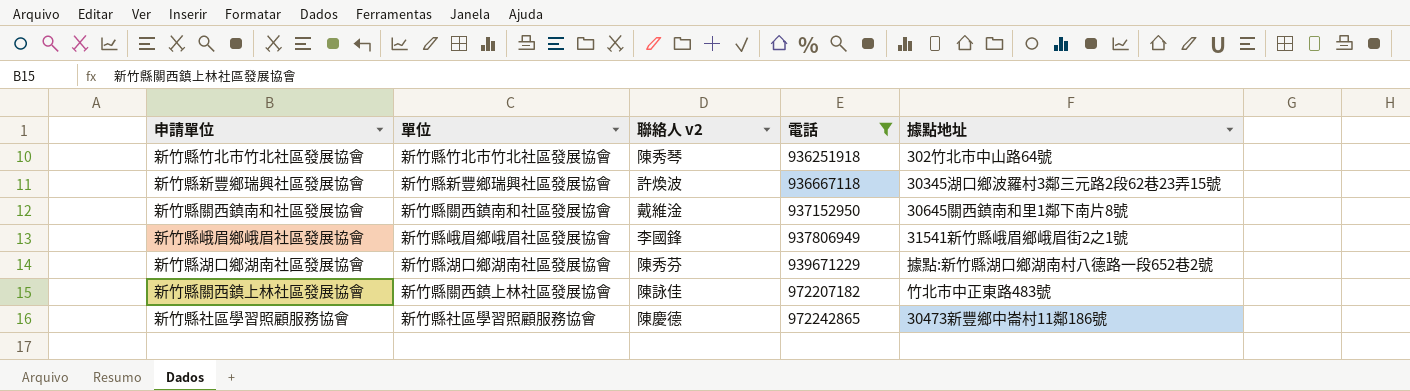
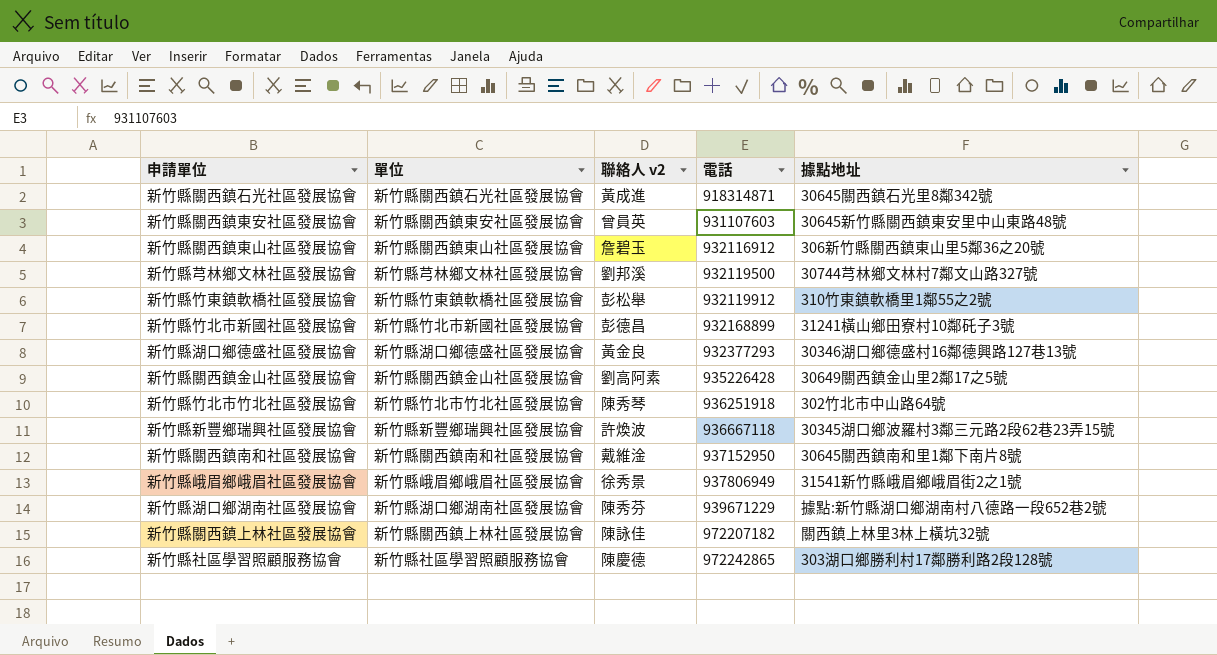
filter: 電話 >= 936251918 -> none
新竹縣峨眉鄉峨眉社區發展協會 | 聯絡人 v2: 李國鋒 -> 徐秀景
新竹縣關西鎮上林社區發展協會 | 據點地址: 竹北市中正東路483號 -> 關西鎮上林里3林上橫坑32號
新竹縣社區學習照顧服務協會 | 據點地址: 30473新豐鄉中崙村11鄰186號 -> 303湖口鄉勝利村17鄰勝利路2段128號

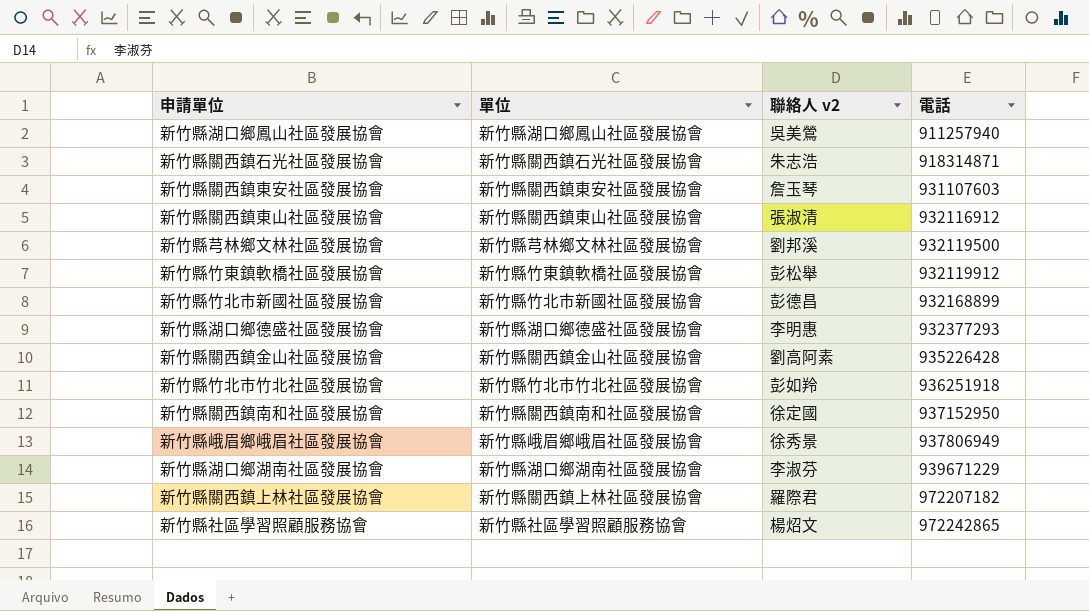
column 據點地址 | position: 5 -> none
row 新竹縣新豐鄉瑞興社區發展協會: 新竹縣新豐鄉瑞興社區發展協會 | 許煥波 | 936667118 | 30345湖口鄉波羅村3鄰三元路2段62巷23弄15號 -> none
row 新竹縣湖口鄉鳳山社區發展協會: none -> 新竹縣湖口鄉鳳山社區發展協會 | 吳美鶯 | 911257940
新竹縣關西鎮石光社區發展協會 | 聯絡人 v2: 黃成進 -> 朱志浩
新竹縣關西鎮東安社區發展協會 | 聯絡人 v2: 曾員英 -> 詹玉琴
新竹縣關西鎮東山社區發展協會 | 聯絡人 v2: 詹碧玉 -> 張淑清
新竹縣湖口鄉德盛社區發展協會 | 聯絡人 v2: 黃金良 -> 李明惠
新竹縣竹北市竹北社區發展協會 | 聯絡人 v2: 陳秀琴 -> 彭如羚
新竹縣關西鎮南和社區發展協會 | 聯絡人 v2: 戴維淦 -> 徐定國
新竹縣湖口鄉湖南社區發展協會 | 聯絡人 v2: 陳秀芬 -> 李淑芬
新竹縣關西鎮上林社區發展協會 | 聯絡人 v2: 陳詠佳 -> 羅際君
新竹縣社區學習照顧服務協會 | 聯絡人 v2: 陳慶德 -> 楊炤文

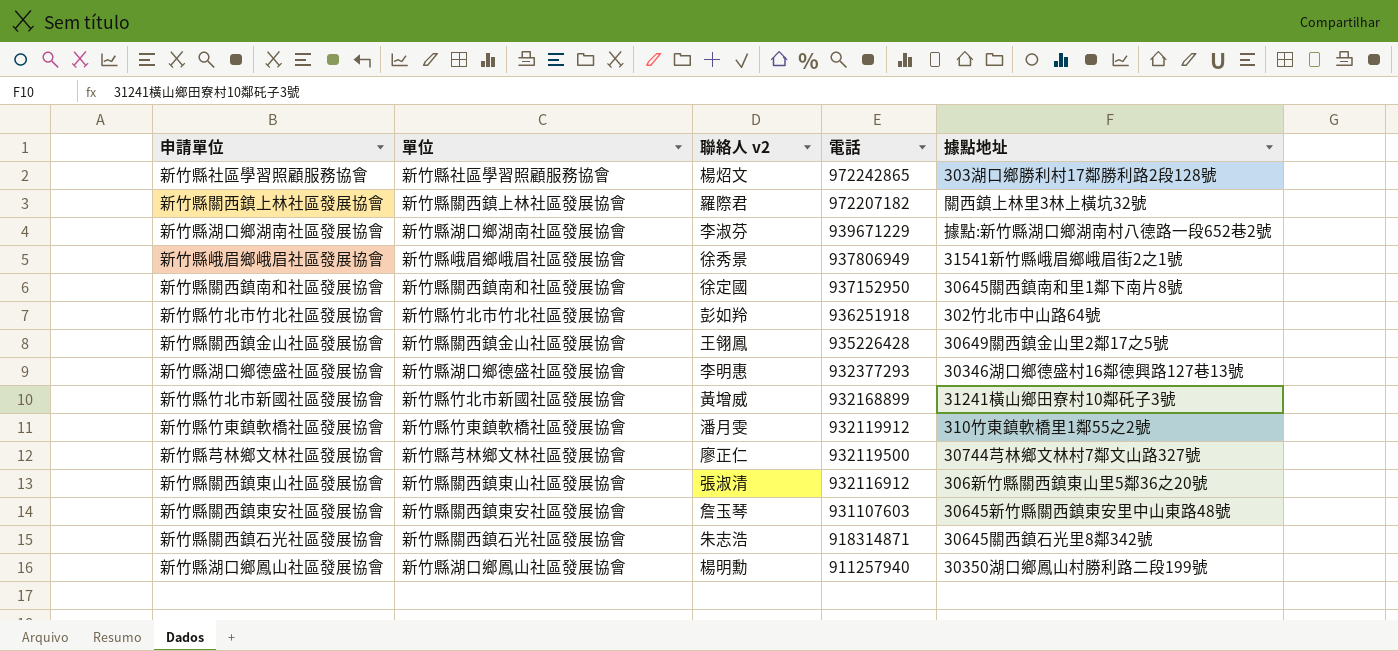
row order: 電話 ascending -> 電話 descending
column 據點地址 | position: none -> 5
新竹縣關西鎮金山社區發展協會 | 聯絡人 v2: 劉高阿素 -> 王翎鳳
新竹縣竹北市新國社區發展協會 | 聯絡人 v2: 彭德昌 -> 黃增威
新竹縣竹東鎮軟橋社區發展協會 | 聯絡人 v2: 彭松舉 -> 潘月雯
新竹縣芎林鄉文林社區發展協會 | 聯絡人 v2: 劉邦溪 -> 廖正仁
新竹縣湖口鄉鳳山社區發展協會 | 聯絡人 v2: 吳美鶯 -> 楊明勳

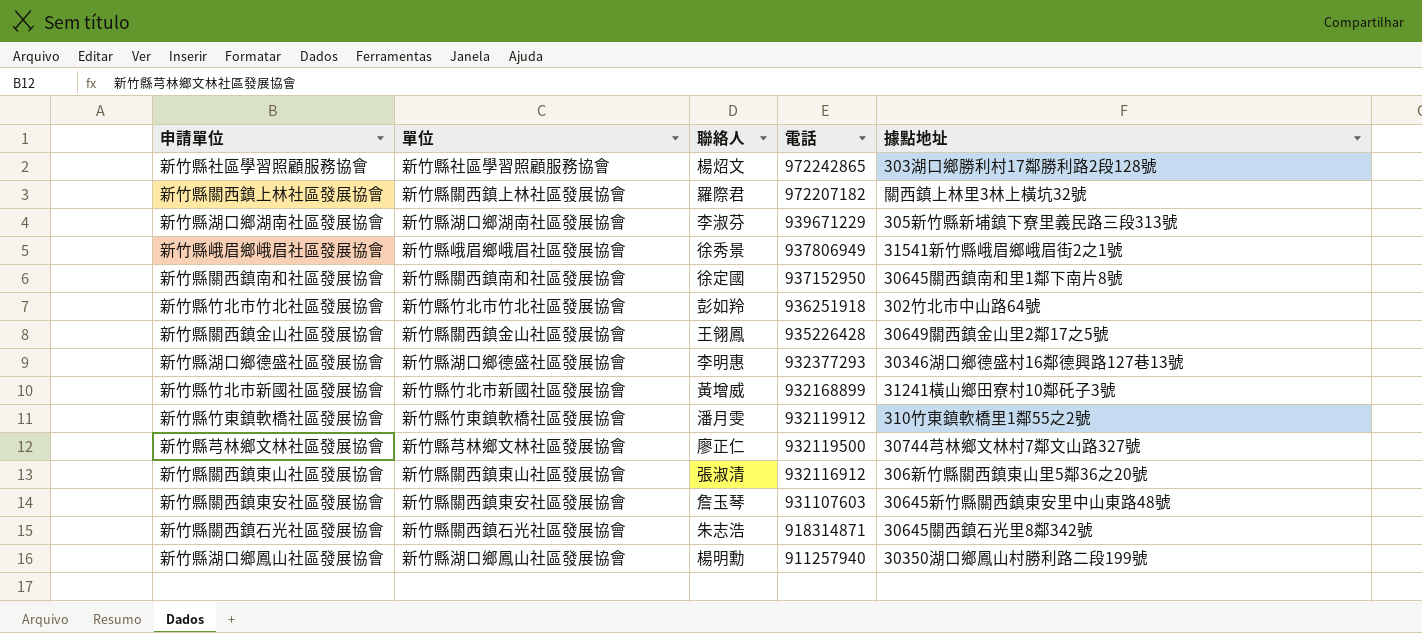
column name: 聯絡人 v2 -> 聯絡人
新竹縣湖口鄉湖南社區發展協會 | 據點地址: 據點:新竹縣湖口鄉湖南村八德路一段652巷2號 -> 305新竹縣新埔鎮下寮里義民路三段313號

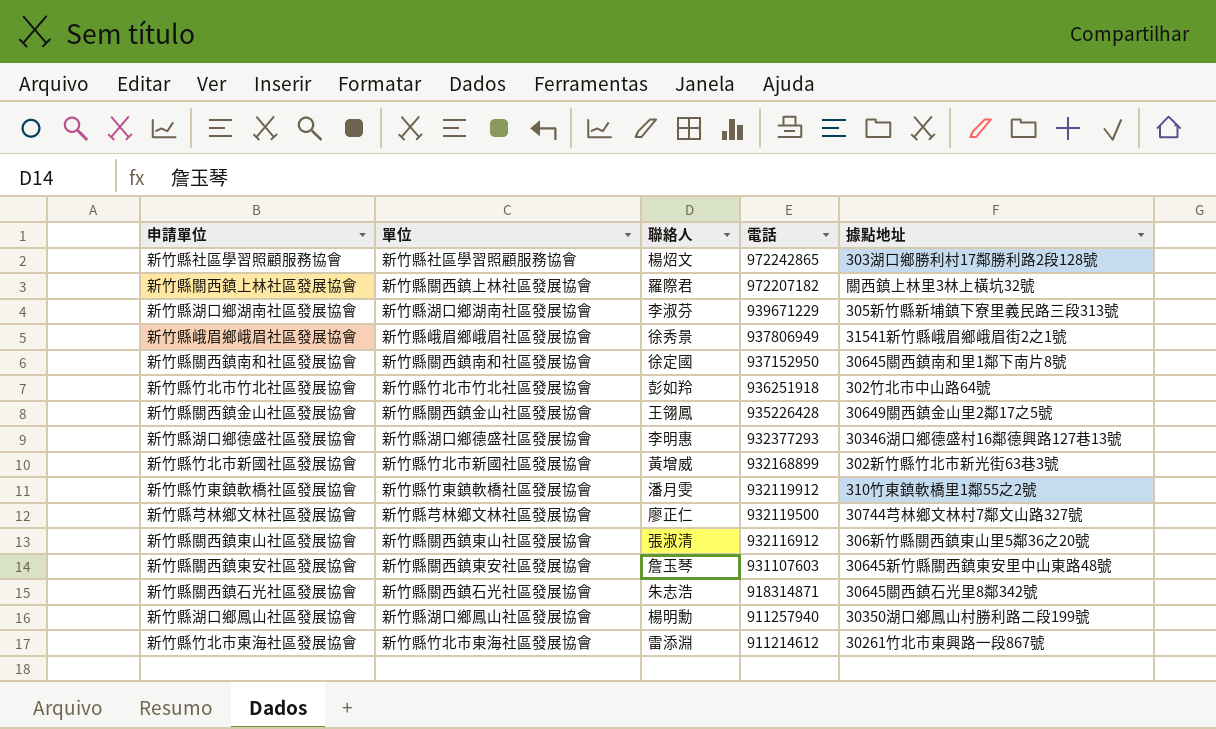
新竹縣竹北市新國社區發展協會 | 據點地址: 31241橫山鄉田寮村10鄰矺子3號 -> 302新竹縣竹北市新光街63巷3號
row 新竹縣竹北市東海社區發展協會: none -> 新竹縣竹北市東海社區發展協會 | 雷添淵 | 911214612 | 30261竹北市東興路一段867號

